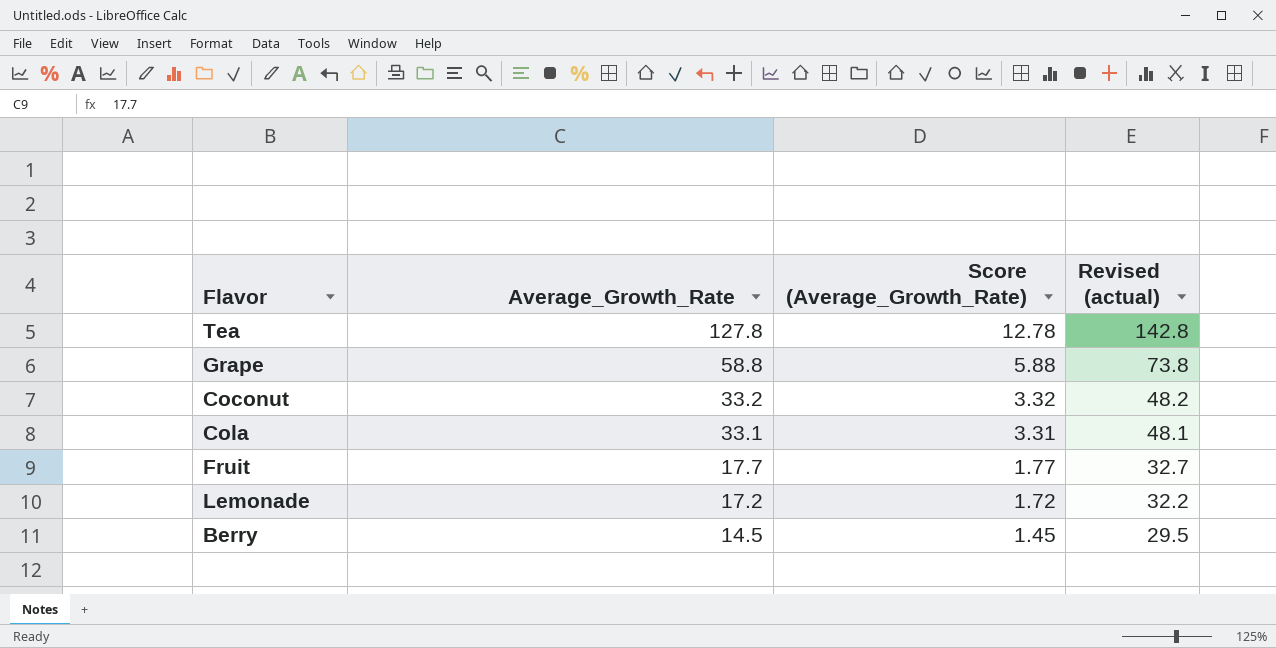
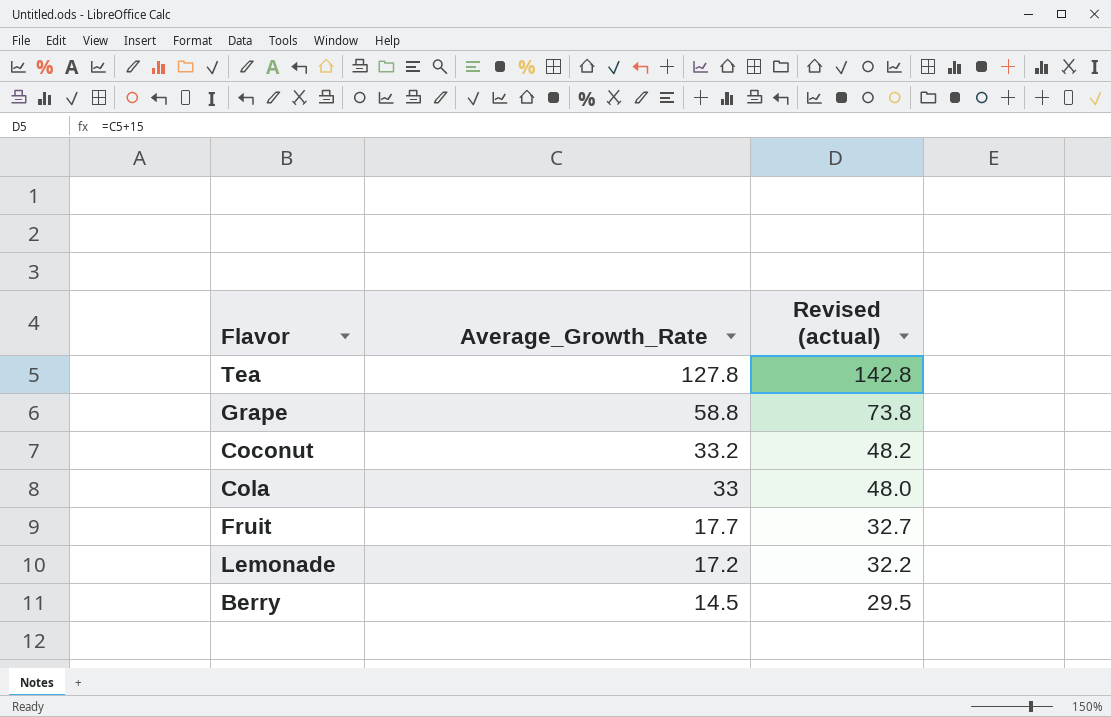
column Score (Average_Growth_Rate) | formula: [Average_Growth_Rate] * 0.1 -> none
Cola | Average_Growth_Rate: 33.1 -> 33
Cola | Revised (actual): 48.1 -> 48.0

